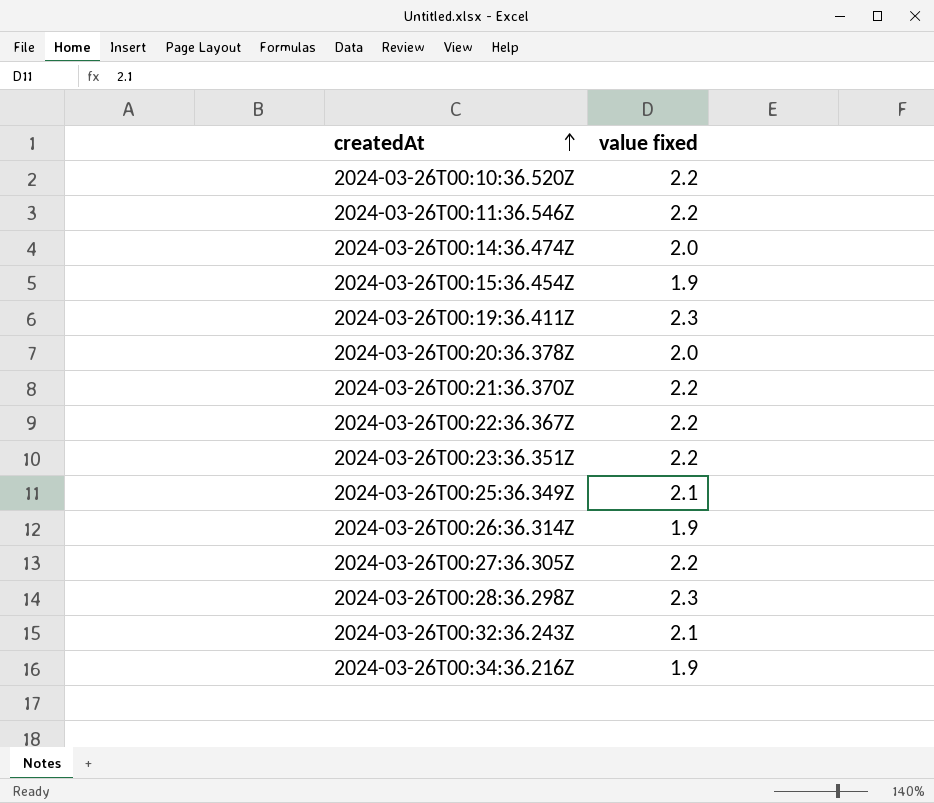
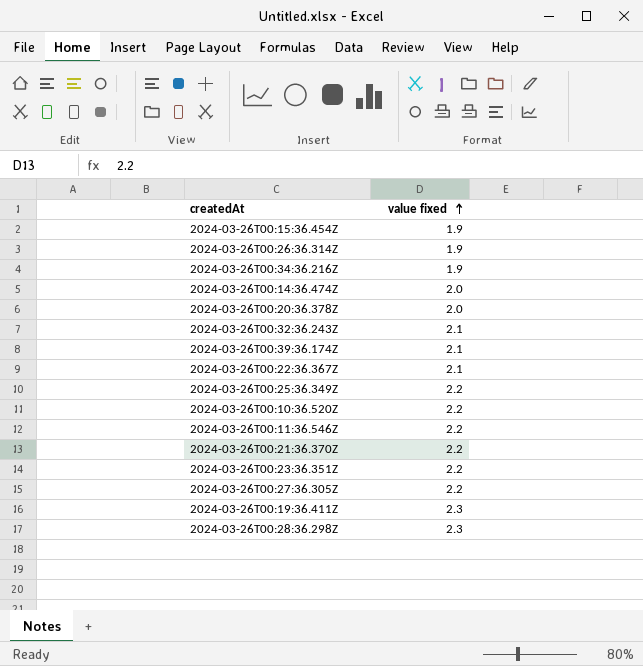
row order: createdAt ascending -> value fixed ascending
row 2024-03-26T00:39:36.174Z: none -> 2.1
2024-03-26T00:22:36.367Z | value fixed: 2.2 -> 2.1
2024-03-26T00:25:36.349Z | value fixed: 2.1 -> 2.2

